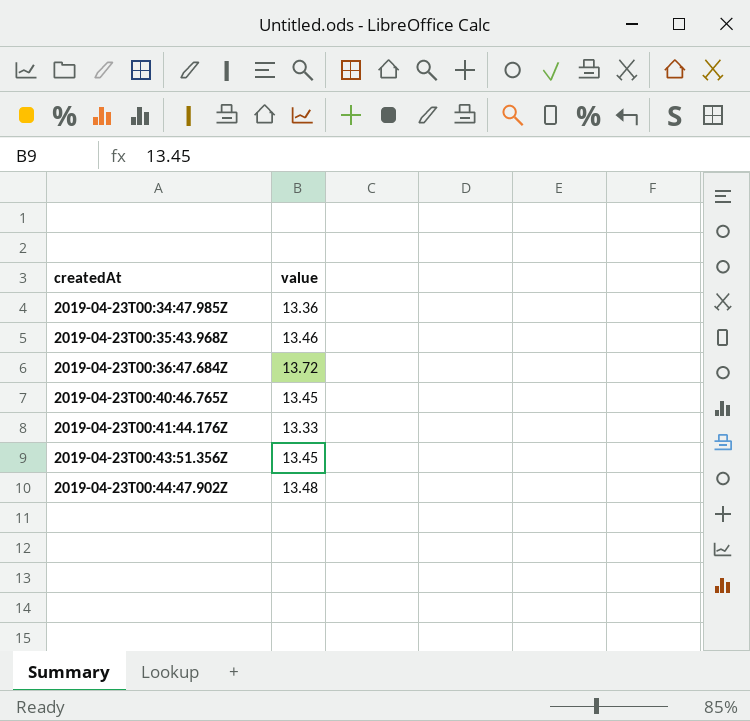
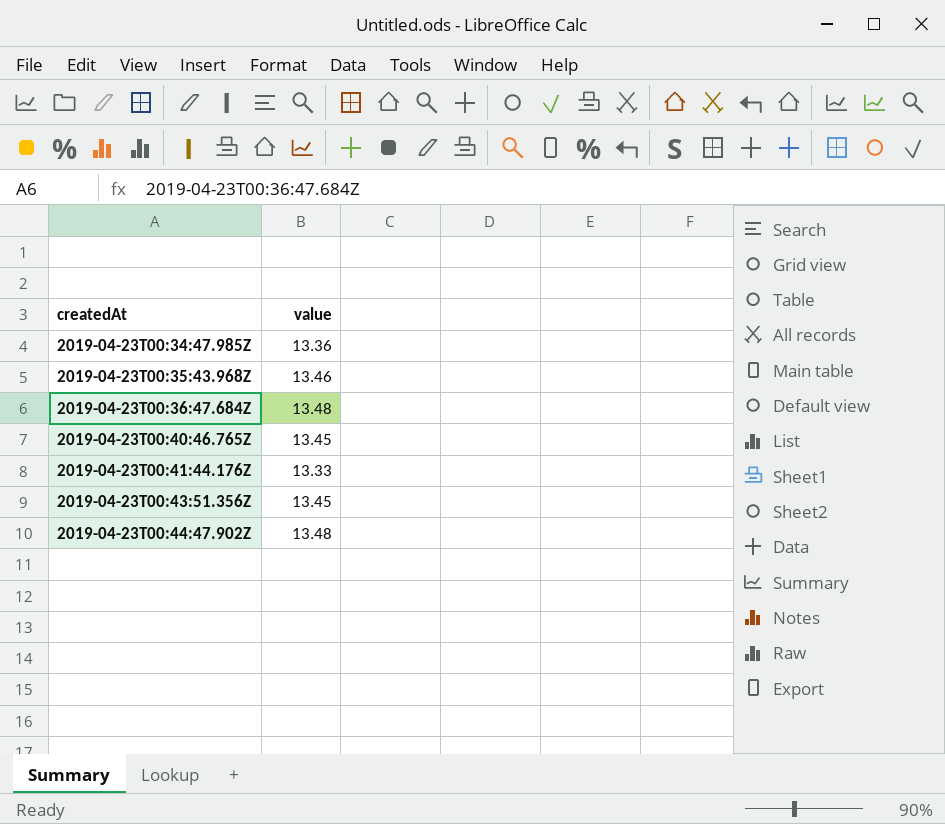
2019-04-23T00:36:47.684Z | value: 13.72 -> 13.48

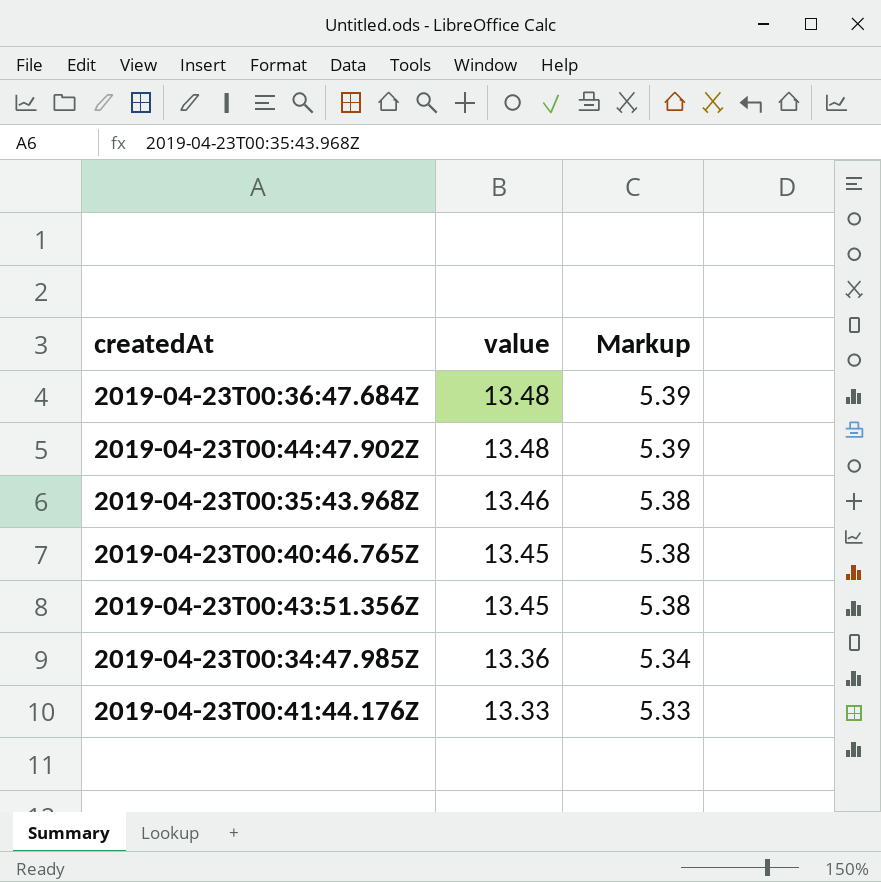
row order: createdAt ascending -> value descending
column Markup | formula: none -> [value] * 0.4

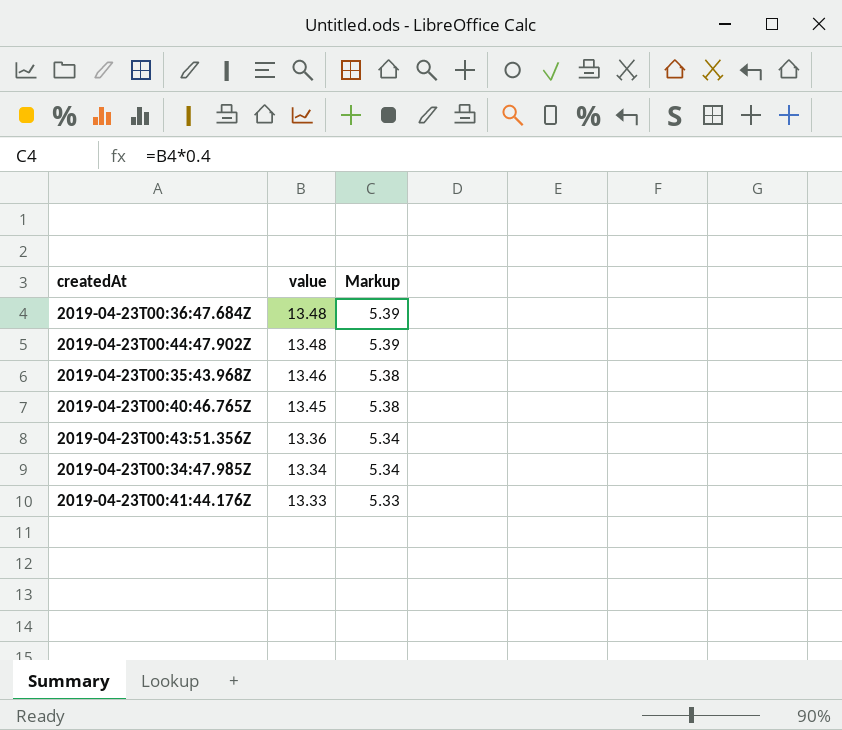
2019-04-23T00:43:51.356Z | value: 13.45 -> 13.36
2019-04-23T00:43:51.356Z | Markup: 5.38 -> 5.34
2019-04-23T00:34:47.985Z | value: 13.36 -> 13.34

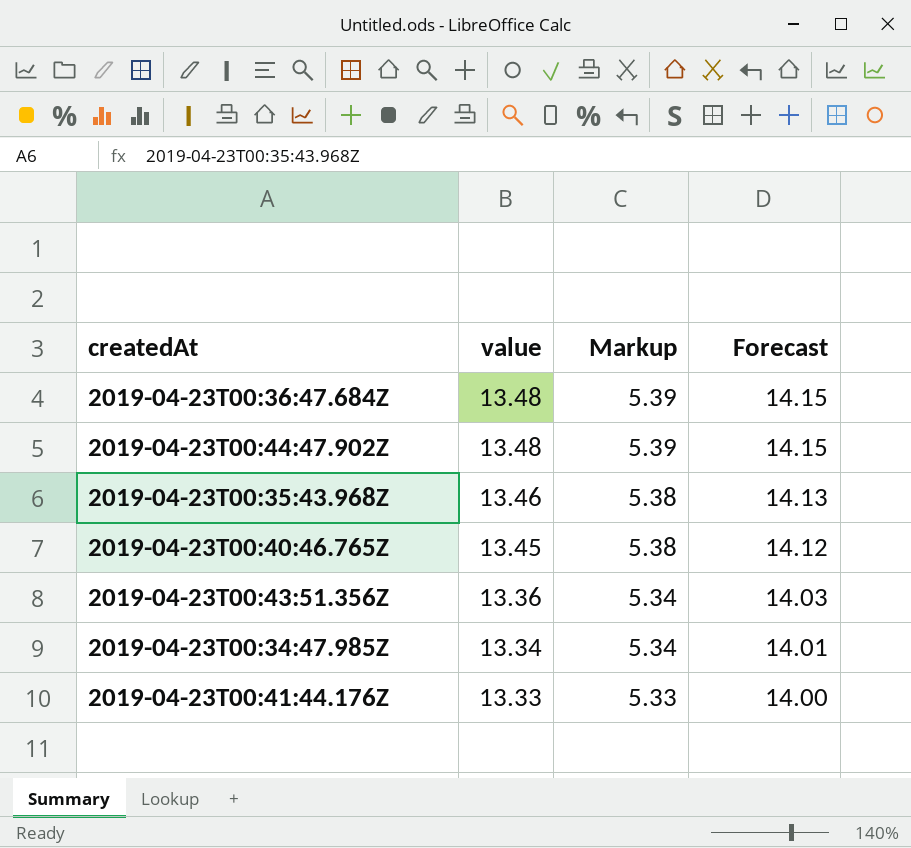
column Forecast | formula: none -> [value] * 1.05

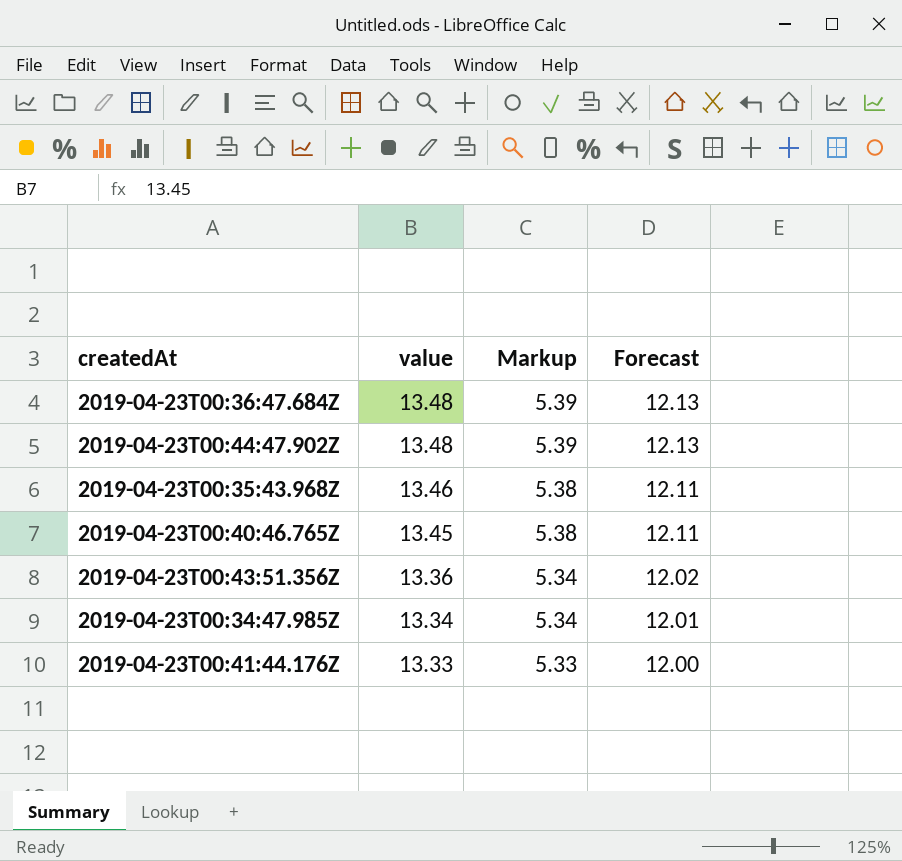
column Forecast | formula: [value] * 1.05 -> [value] * 0.9

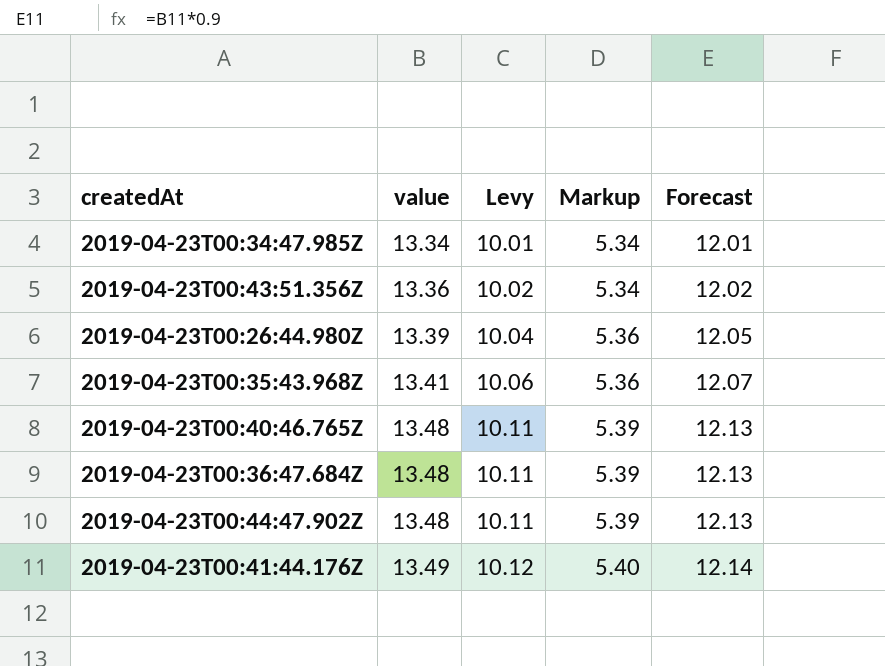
row order: value descending -> value ascending
column Levy | formula: none -> [value] * 0.75
row 2019-04-23T00:26:44.980Z: none -> 13.39 | 10.04 | 5.36 | 12.05
2019-04-23T00:35:43.968Z | value: 13.46 -> 13.41
2019-04-23T00:35:43.968Z | Markup: 5.38 -> 5.36
2019-04-23T00:35:43.968Z | Forecast: 12.11 -> 12.07
2019-04-23T00:40:46.765Z | value: 13.45 -> 13.48
2019-04-23T00:40:46.765Z | Markup: 5.38 -> 5.39
2019-04-23T00:40:46.765Z | Forecast: 12.11 -> 12.13
2019-04-23T00:41:44.176Z | value: 13.33 -> 13.49
2019-04-23T00:41:44.176Z | Markup: 5.33 -> 5.40
2019-04-23T00:41:44.176Z | Forecast: 12.00 -> 12.14

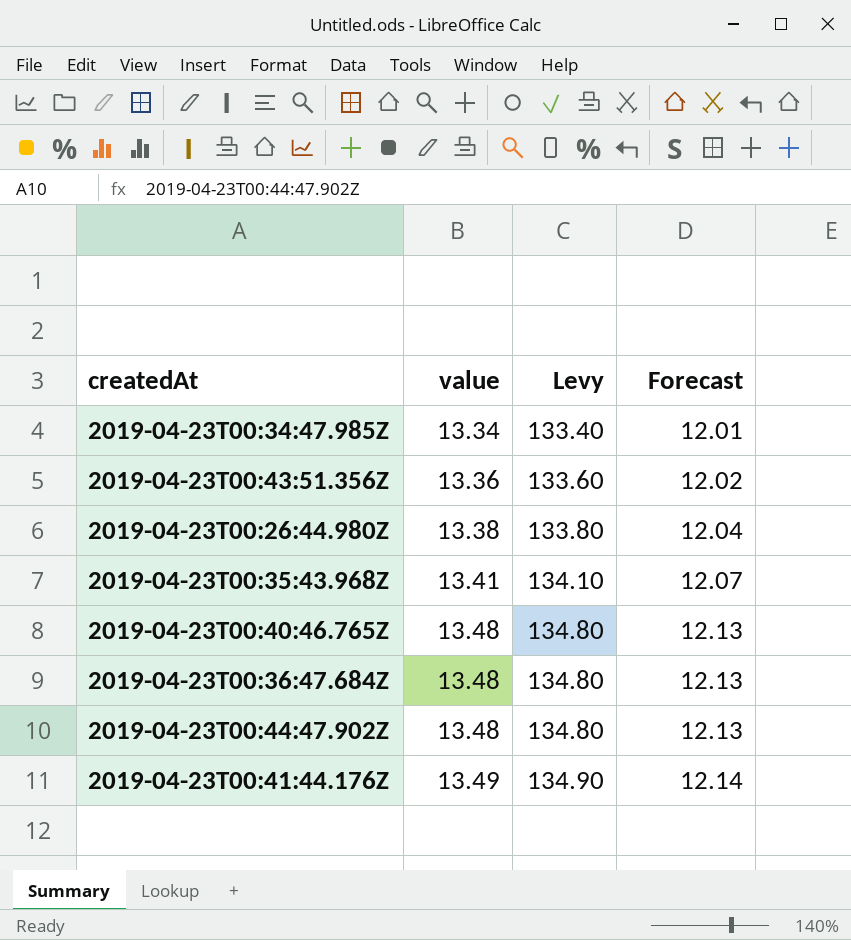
column Markup | formula: [value] * 0.4 -> none
column Levy | formula: [value] * 0.75 -> [value] * 10
2019-04-23T00:26:44.980Z | value: 13.39 -> 13.38
2019-04-23T00:26:44.980Z | Forecast: 12.05 -> 12.04

